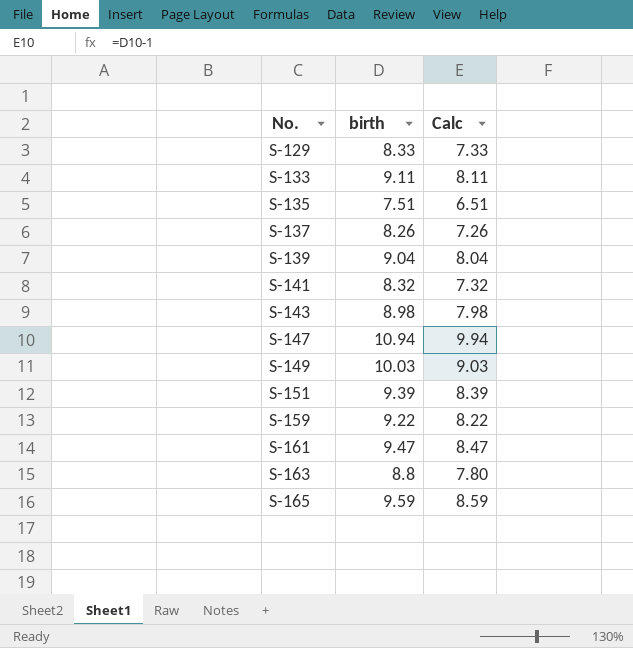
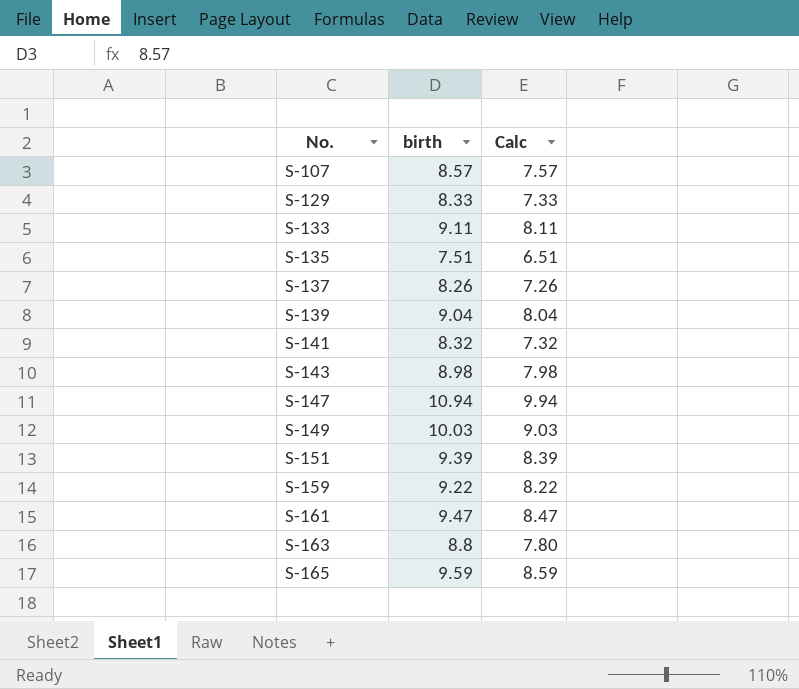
row S-107: none -> 8.57 | 7.57

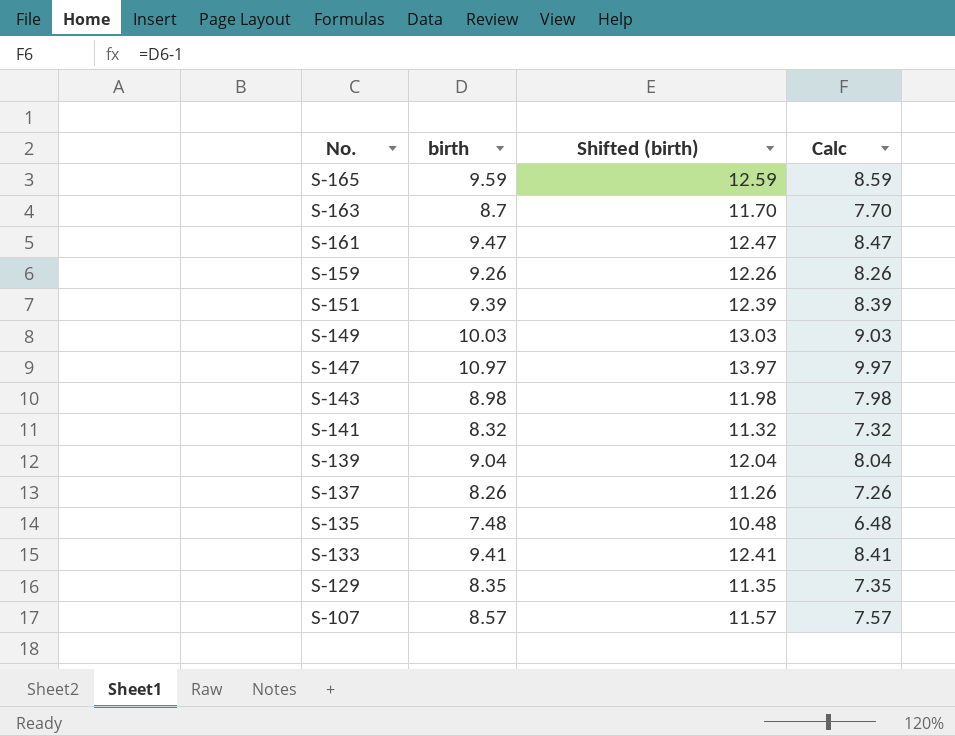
row order: No. ascending -> No. descending
column Shifted (birth) | formula: none -> [birth] + 3
S-163 | birth: 8.8 -> 8.7
S-163 | Calc: 7.80 -> 7.70
S-159 | birth: 9.22 -> 9.26
S-159 | Calc: 8.22 -> 8.26
S-147 | birth: 10.94 -> 10.97
S-147 | Calc: 9.94 -> 9.97
S-135 | birth: 7.51 -> 7.48
S-135 | Calc: 6.51 -> 6.48
S-133 | birth: 9.11 -> 9.41
S-133 | Calc: 8.11 -> 8.41
S-129 | birth: 8.33 -> 8.35
S-129 | Calc: 7.33 -> 7.35

